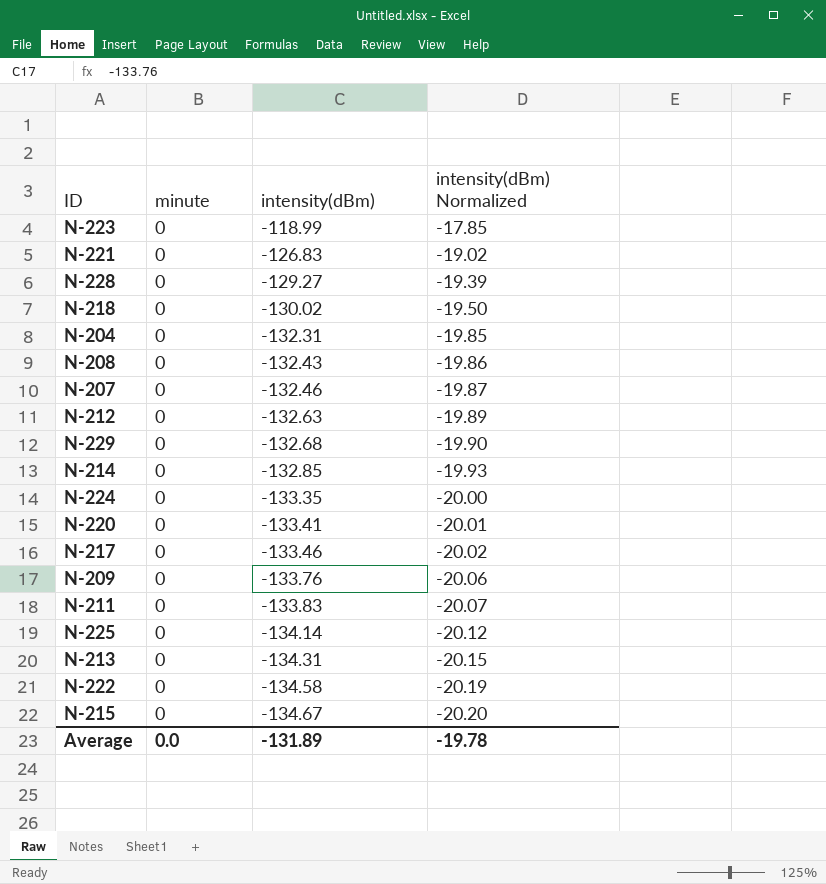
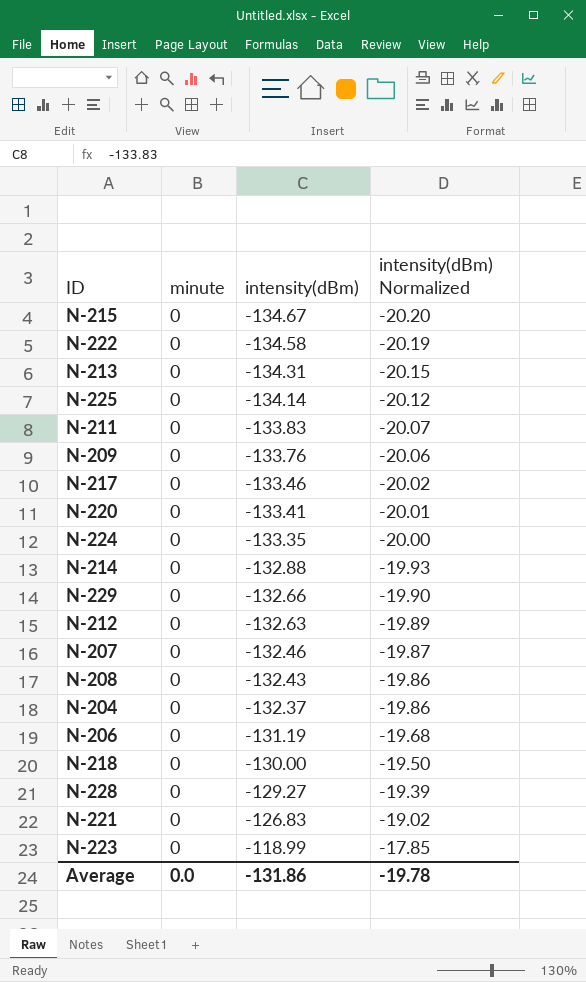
row order: intensity(dBm) descending -> intensity(dBm) ascending
N-214 | intensity(dBm): -132.85 -> -132.88
N-229 | intensity(dBm): -132.68 -> -132.66
N-204 | intensity(dBm): -132.31 -> -132.37
N-204 | intensity(dBm) Normalized: -19.85 -> -19.86
row N-206: none -> 0 | -131.19 | -19.68
N-218 | intensity(dBm): -130.02 -> -130.00
Average | intensity(dBm): -131.89 -> -131.86

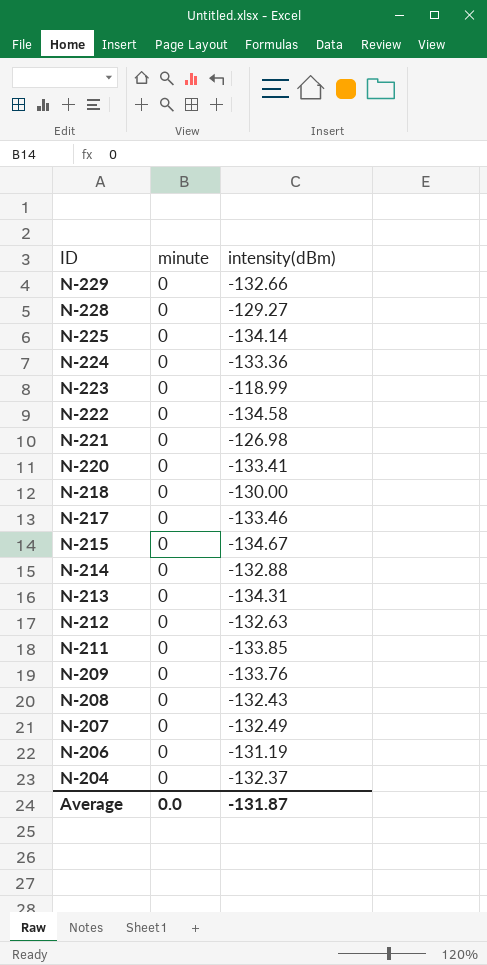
row order: intensity(dBm) ascending -> ID descending
column intensity(dBm) Normalized | formula: [intensity(dBm)] * 0.15 -> none
N-224 | intensity(dBm): -133.35 -> -133.36
N-221 | intensity(dBm): -126.83 -> -126.98
N-211 | intensity(dBm): -133.83 -> -133.85
N-207 | intensity(dBm): -132.46 -> -132.49
Average | intensity(dBm): -131.86 -> -131.87

